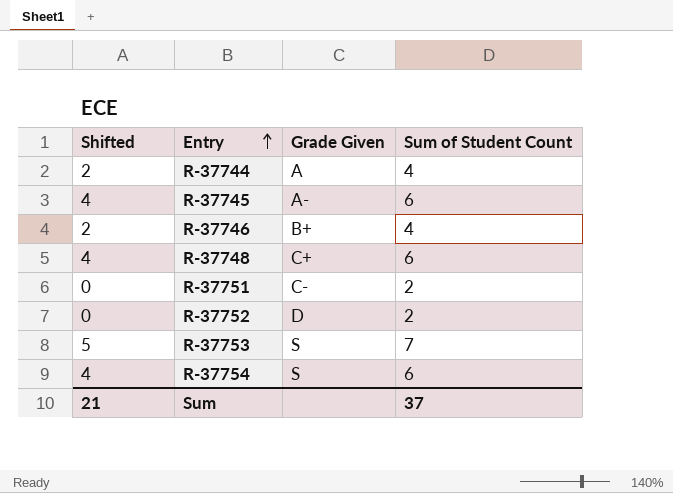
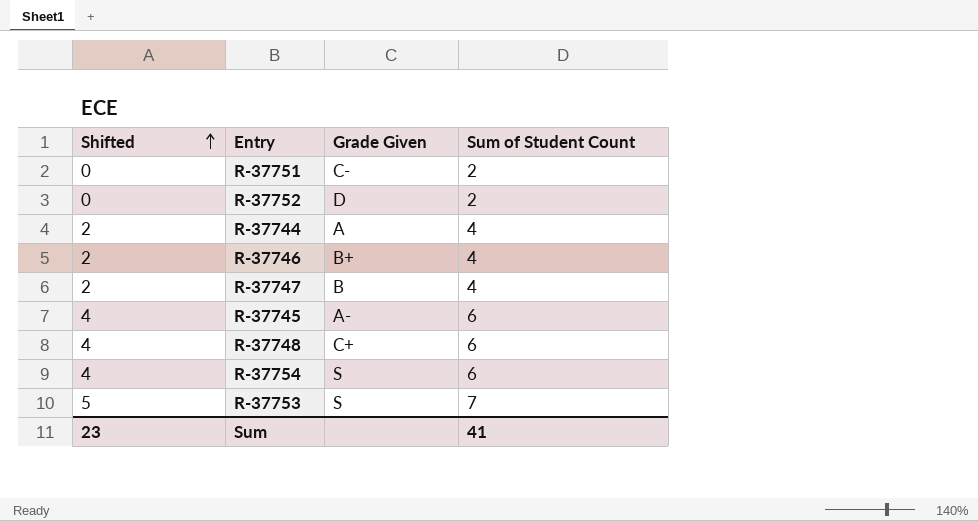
row order: Entry ascending -> Shifted ascending
row R-37747: none -> 2 | B | 4
Sum | Shifted: 21 -> 23
Sum | Sum of Student Count: 37 -> 41

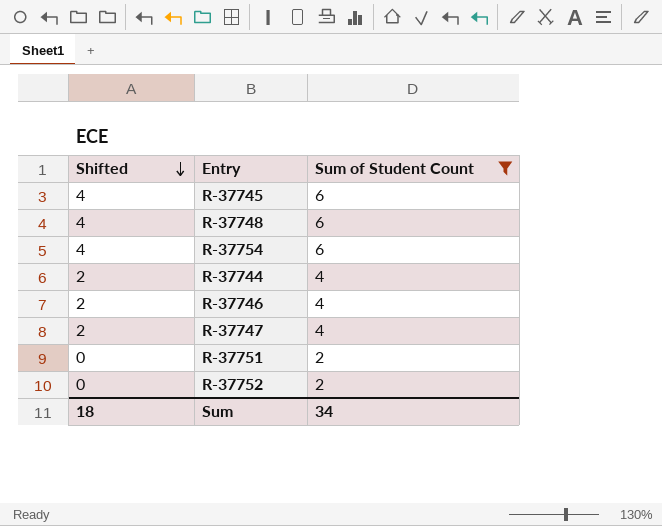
filter: none -> Sum of Student Count != 7
row order: Shifted ascending -> Shifted descending
column Grade Given | position: 3 -> none
Sum | Shifted: 23 -> 18
Sum | Sum of Student Count: 41 -> 34

